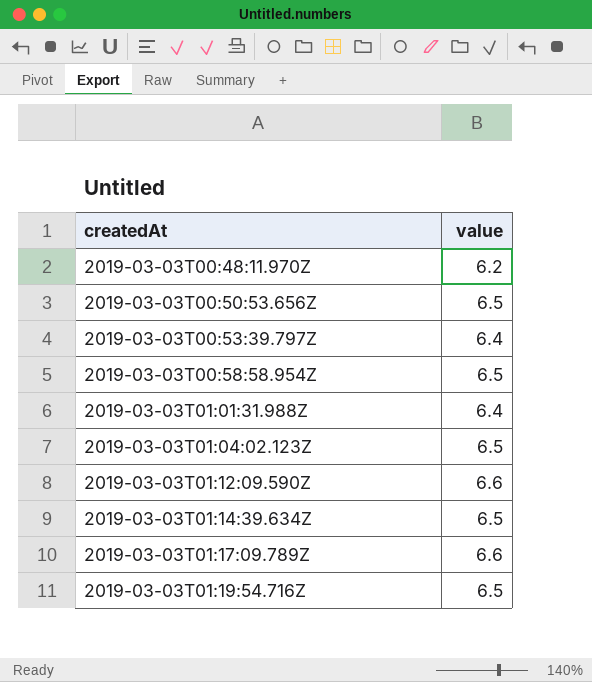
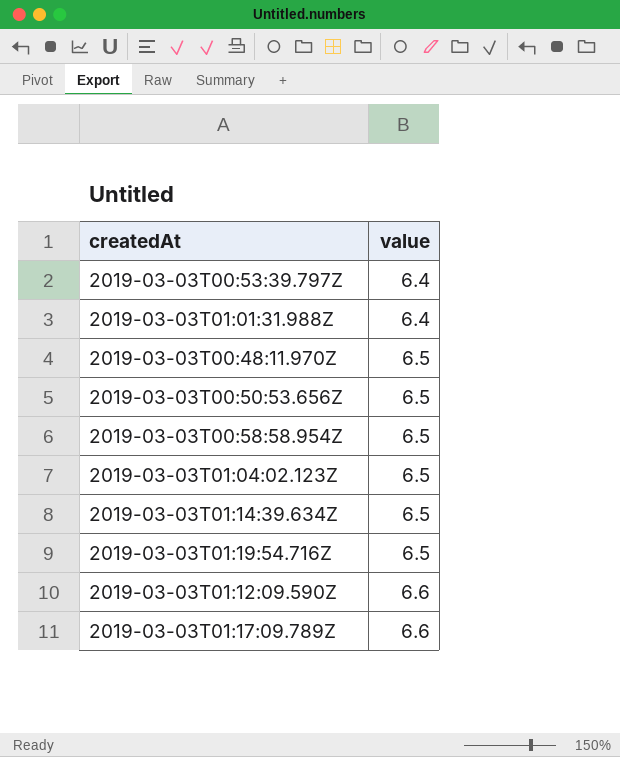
row order: createdAt ascending -> value ascending
2019-03-03T00:48:11.970Z | value: 6.2 -> 6.5

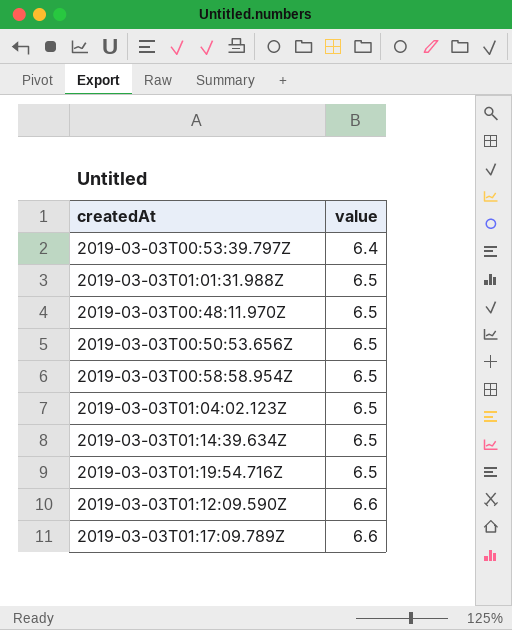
2019-03-03T01:01:31.988Z | value: 6.4 -> 6.5

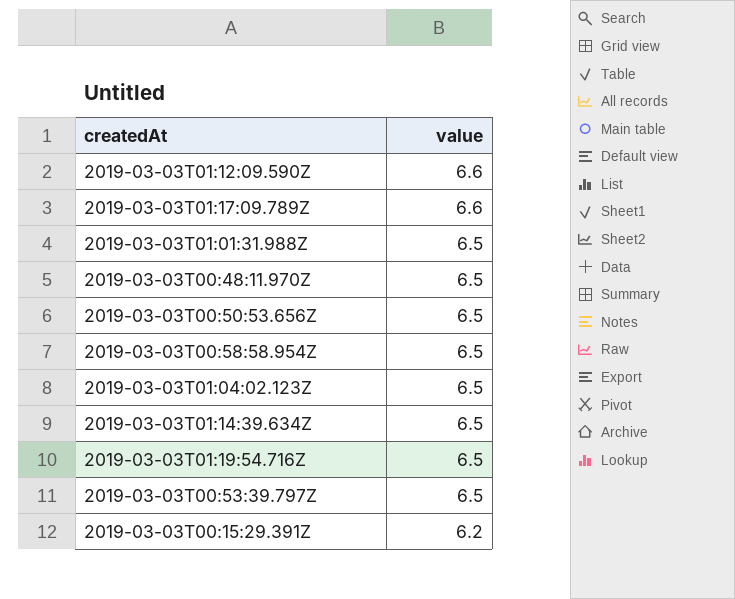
row order: value ascending -> value descending
2019-03-03T00:53:39.797Z | value: 6.4 -> 6.5
row 2019-03-03T00:15:29.391Z: none -> 6.2

